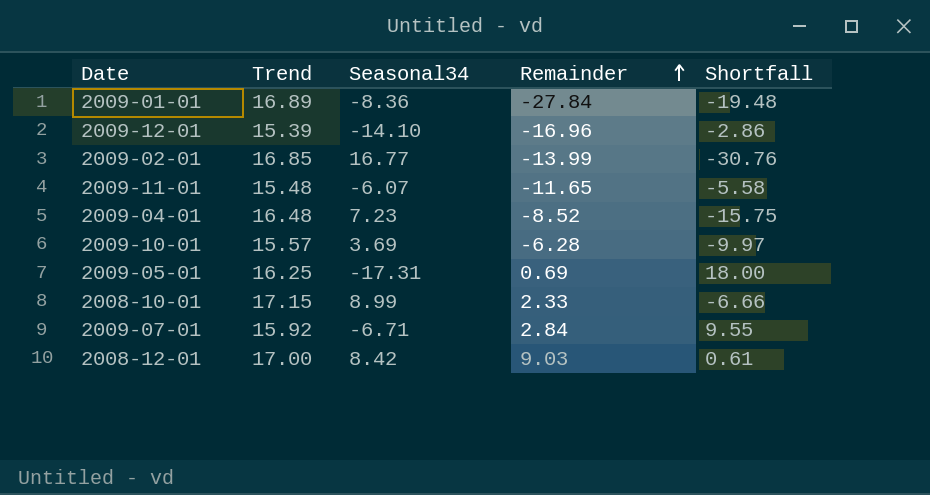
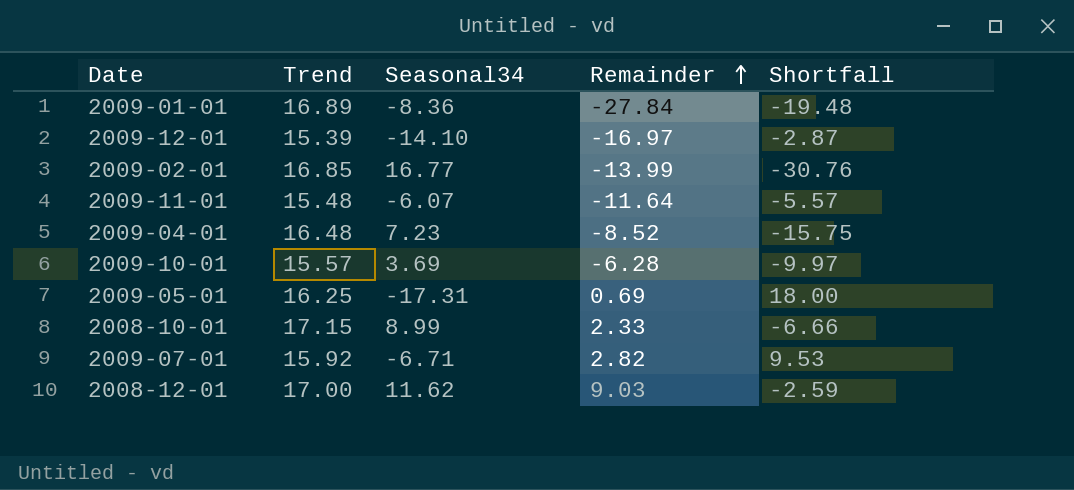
2009-12-01 | Remainder: -16.96 -> -16.97
2009-12-01 | Shortfall: -2.86 -> -2.87
2009-11-01 | Remainder: -11.65 -> -11.64
2009-11-01 | Shortfall: -5.58 -> -5.57
2009-07-01 | Remainder: 2.84 -> 2.82
2009-07-01 | Shortfall: 9.55 -> 9.53
2008-12-01 | Seasonal34: 8.42 -> 11.62
2008-12-01 | Shortfall: 0.61 -> -2.59

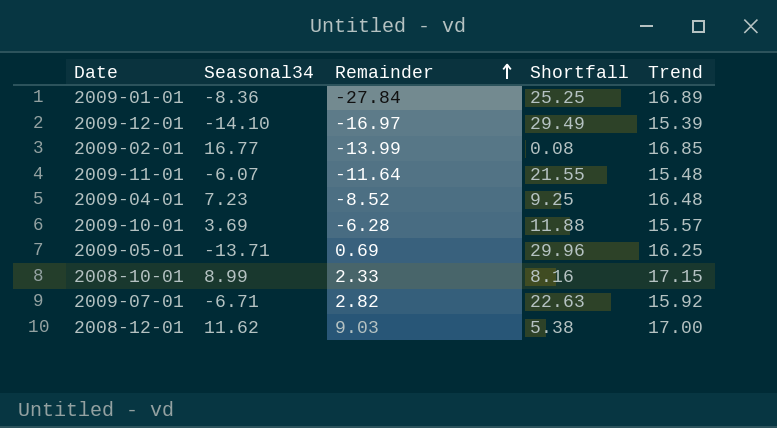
column Shortfall | formula: [Remainder] - [Seasonal34] -> [Trend] - [Seasonal34]
column Trend | position: 2 -> 5
2009-05-01 | Seasonal34: -17.31 -> -13.71

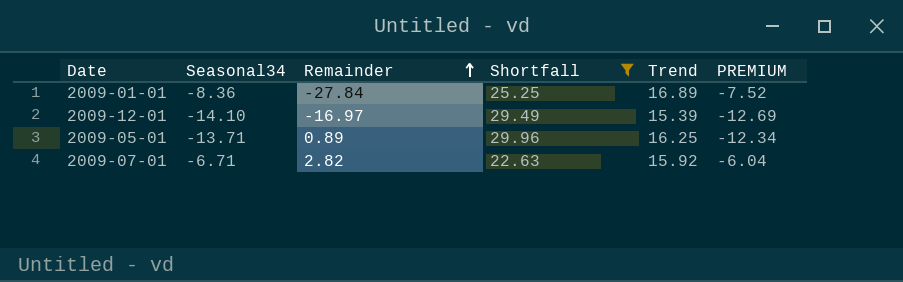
filter: none -> Shortfall >= 22.63
column PREMIUM | formula: none -> [Seasonal34] * 0.9
2009-05-01 | Remainder: 0.69 -> 0.89

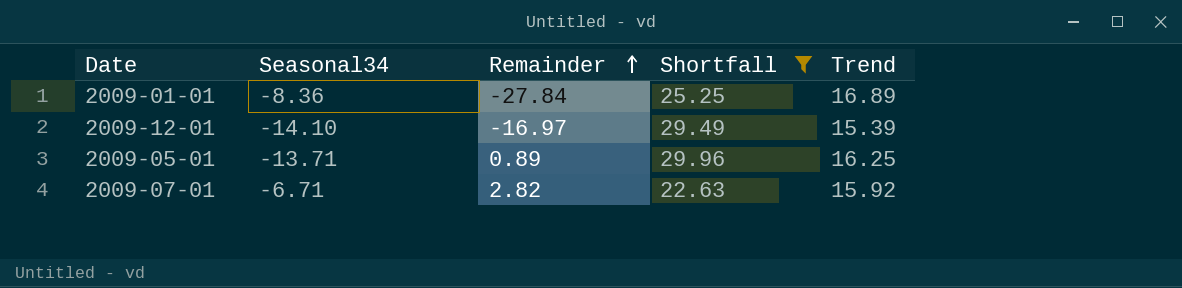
column PREMIUM | formula: [Seasonal34] * 0.9 -> none

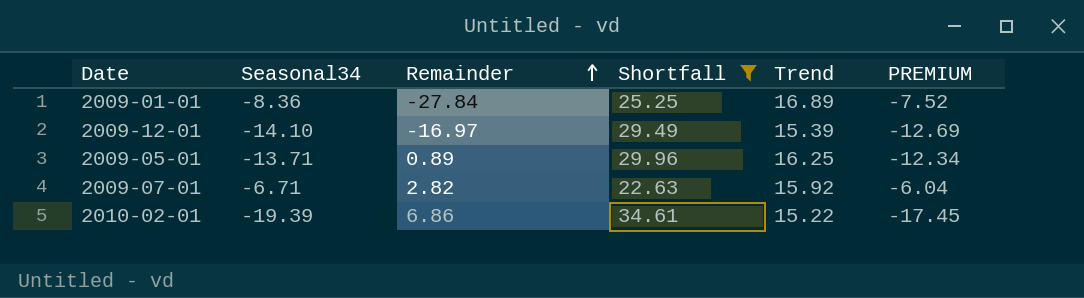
column PREMIUM | formula: none -> [Seasonal34] * 0.9
row 2010-02-01: none -> -19.39 | 6.86 | 34.61 | 15.22 | -17.45

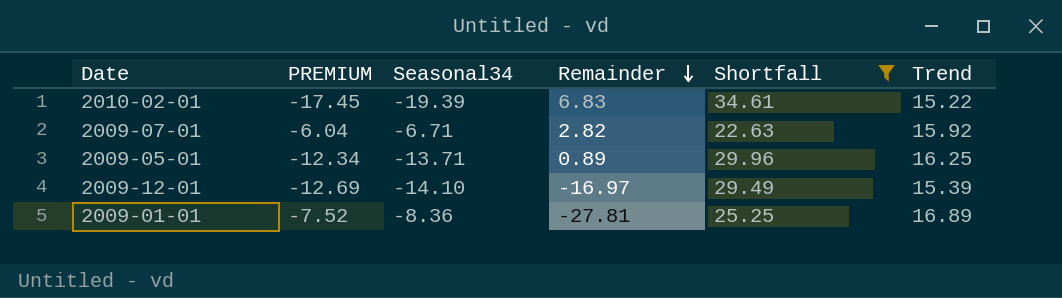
row order: Remainder ascending -> Remainder descending
column PREMIUM | position: 6 -> 2
2010-02-01 | Remainder: 6.86 -> 6.83
2009-01-01 | Remainder: -27.84 -> -27.81

